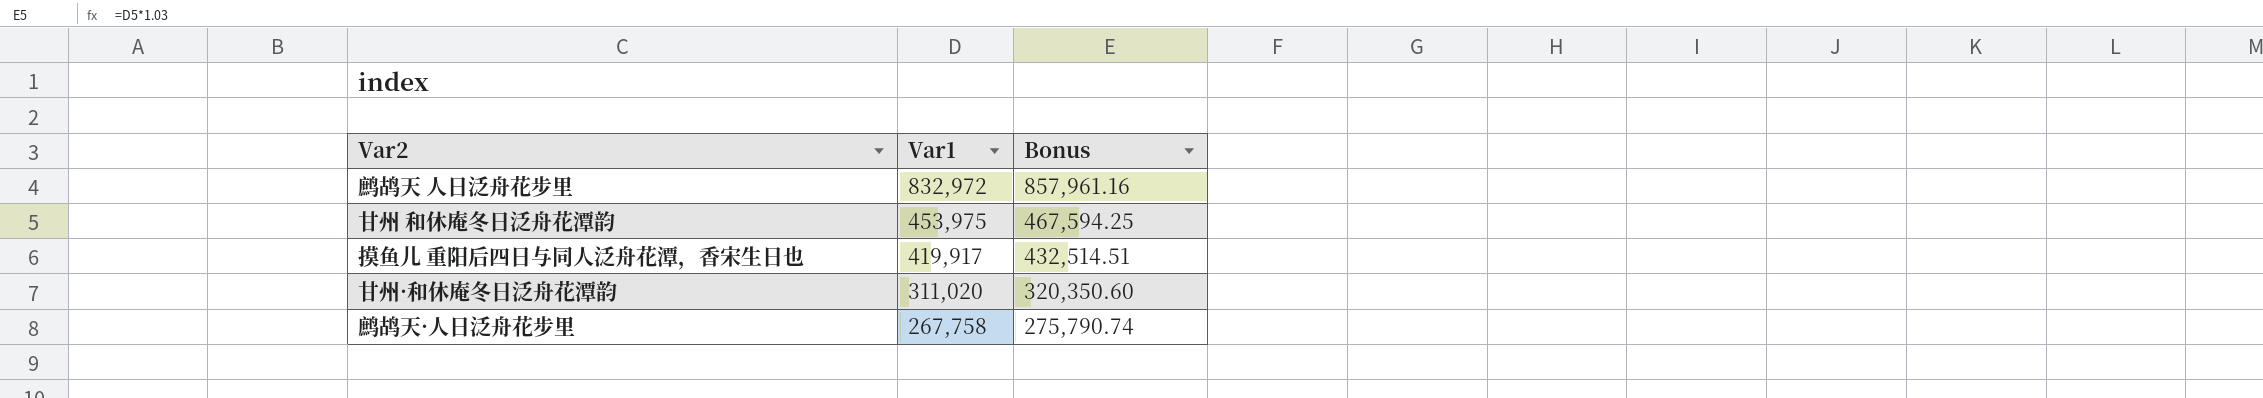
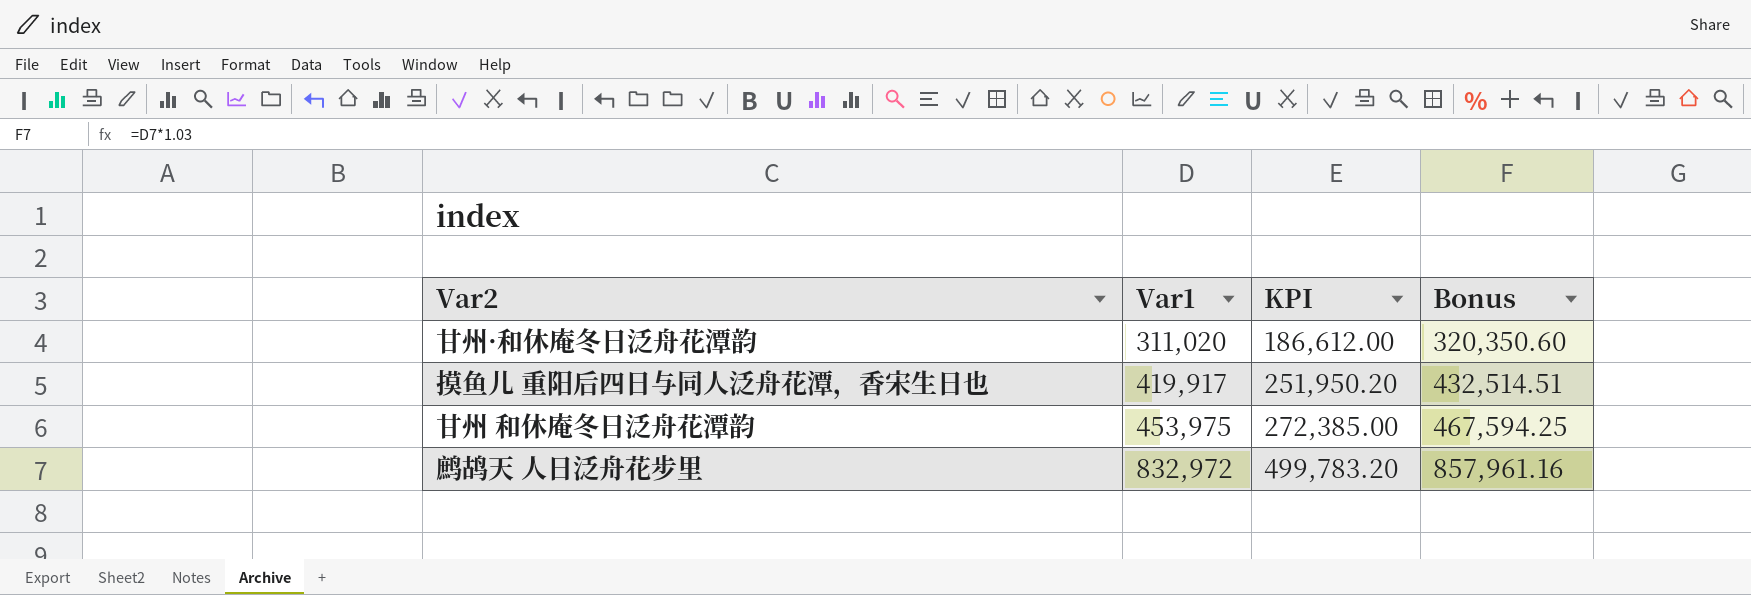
row order: Var1 descending -> Var1 ascending
column KPI | formula: none -> [Var1] * 0.6
row 鹧鸪天·人日泛舟花步里: 267,758 | 275,790.74 -> none

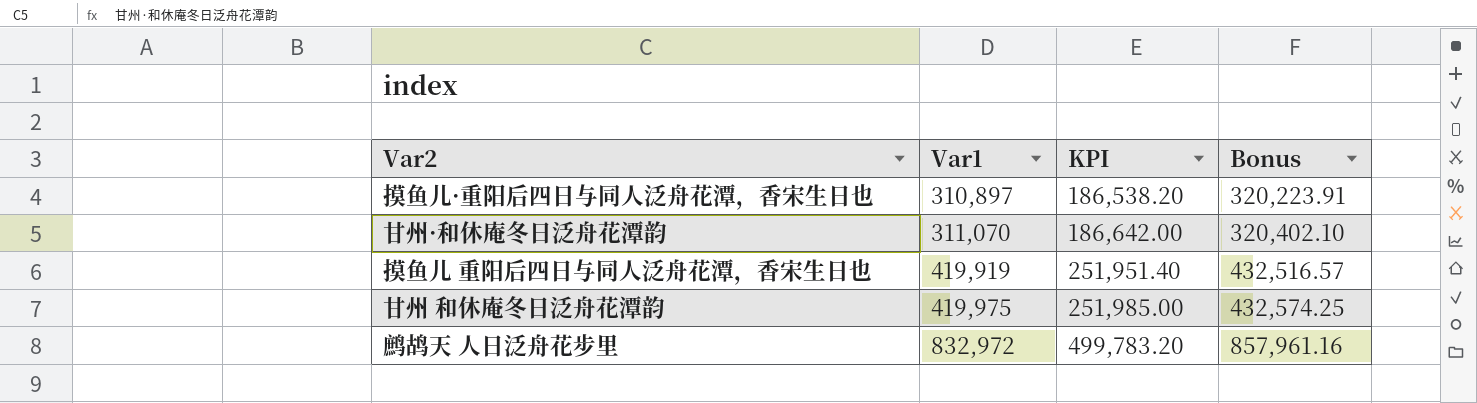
row 摸鱼儿·重阳后四日与同人泛舟花潭，香宋生日也: none -> 310,897 | 186,538.20 | 320,223.91
甘州·和休庵冬日泛舟花潭韵 | Var1: 311,020 -> 311,070
甘州·和休庵冬日泛舟花潭韵 | KPI: 186,612.00 -> 186,642.00
甘州·和休庵冬日泛舟花潭韵 | Bonus: 320,350.60 -> 320,402.10
摸鱼儿 重阳后四日与同人泛舟花潭，香宋生日也 | Var1: 419,917 -> 419,919
摸鱼儿 重阳后四日与同人泛舟花潭，香宋生日也 | KPI: 251,950.20 -> 251,951.40
摸鱼儿 重阳后四日与同人泛舟花潭，香宋生日也 | Bonus: 432,514.51 -> 432,516.57
甘州 和休庵冬日泛舟花潭韵 | Var1: 453,975 -> 419,975
甘州 和休庵冬日泛舟花潭韵 | KPI: 272,385.00 -> 251,985.00
甘州 和休庵冬日泛舟花潭韵 | Bonus: 467,594.25 -> 432,574.25

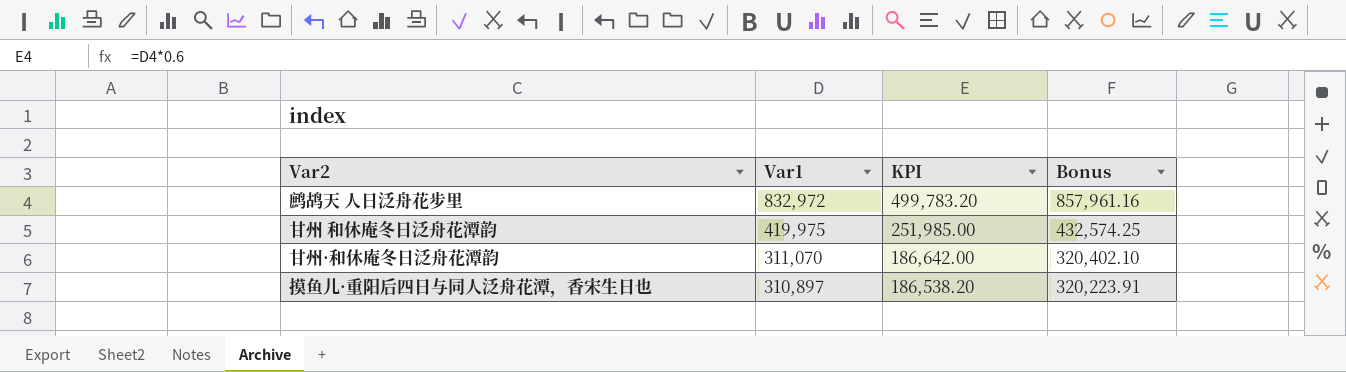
row order: Var1 ascending -> Var1 descending
row 摸鱼儿 重阳后四日与同人泛舟花潭，香宋生日也: 419,919 | 251,951.40 | 432,516.57 -> none

